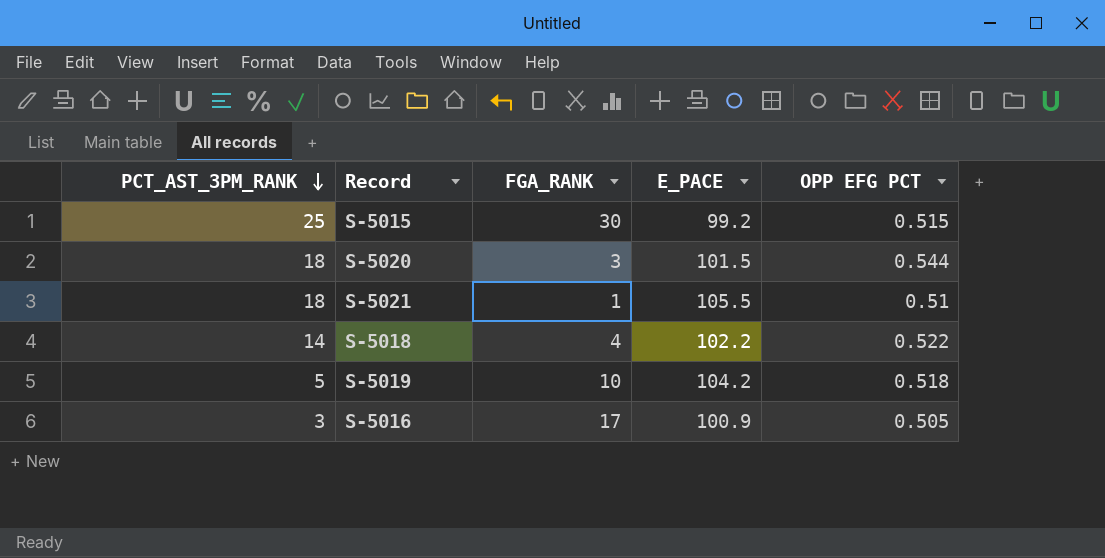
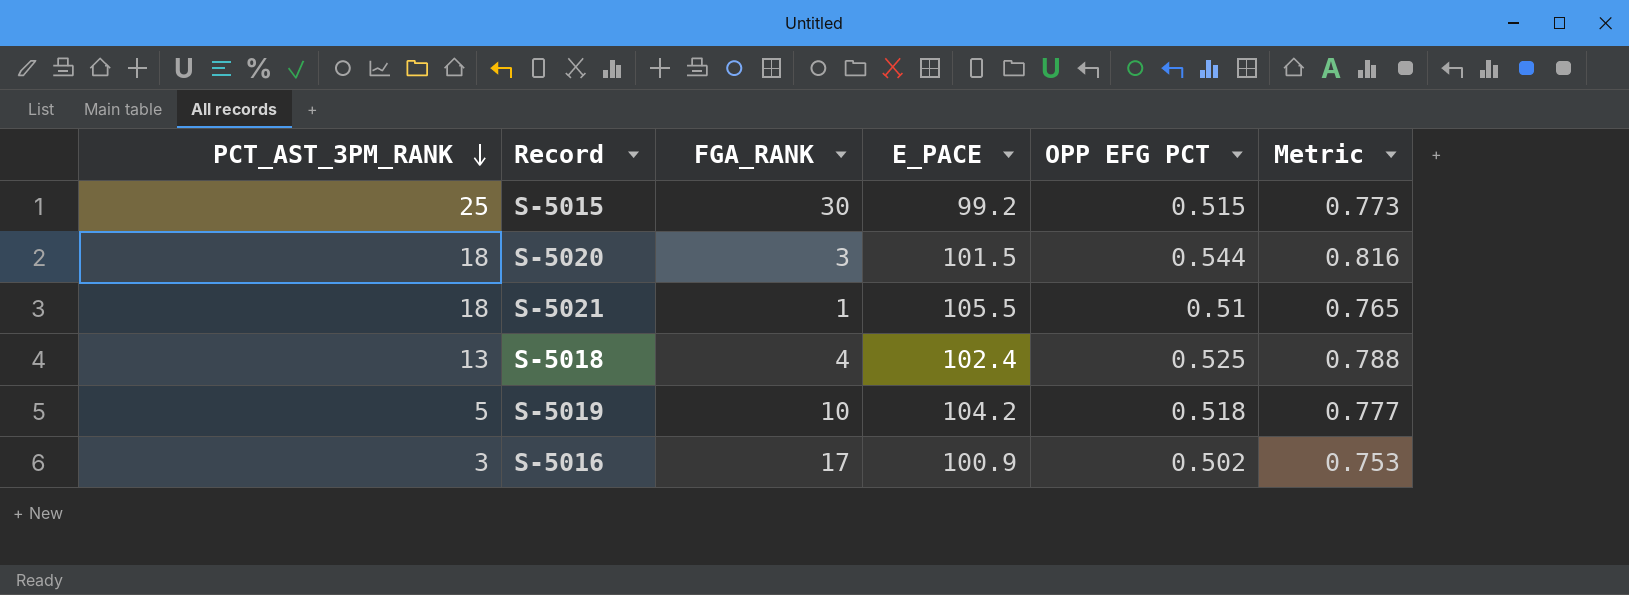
column Metric | formula: none -> [OPP EFG PCT] * 1.5
S-5018 | PCT_AST_3PM_RANK: 14 -> 13
S-5018 | E_PACE: 102.2 -> 102.4
S-5018 | OPP EFG PCT: 0.522 -> 0.525
S-5016 | OPP EFG PCT: 0.505 -> 0.502

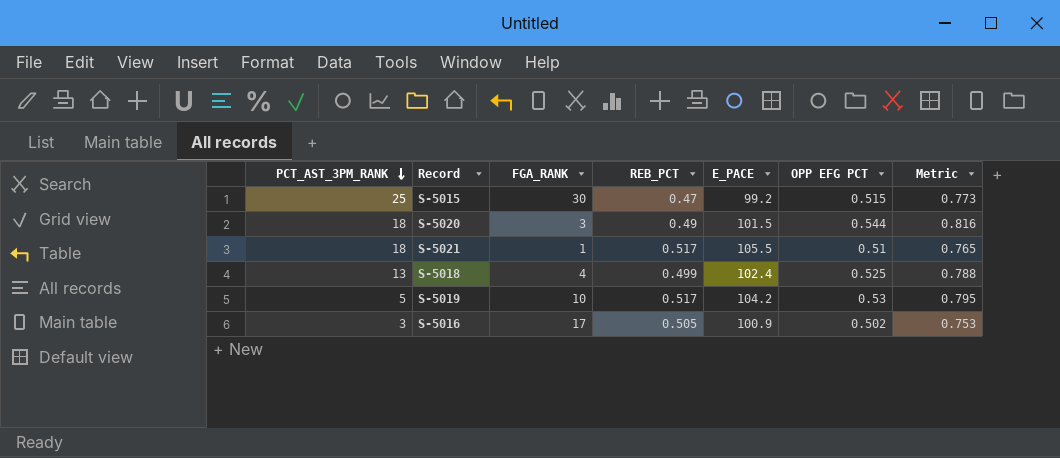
column REB_PCT | position: none -> 4
S-5019 | OPP EFG PCT: 0.518 -> 0.53
S-5019 | Metric: 0.777 -> 0.795

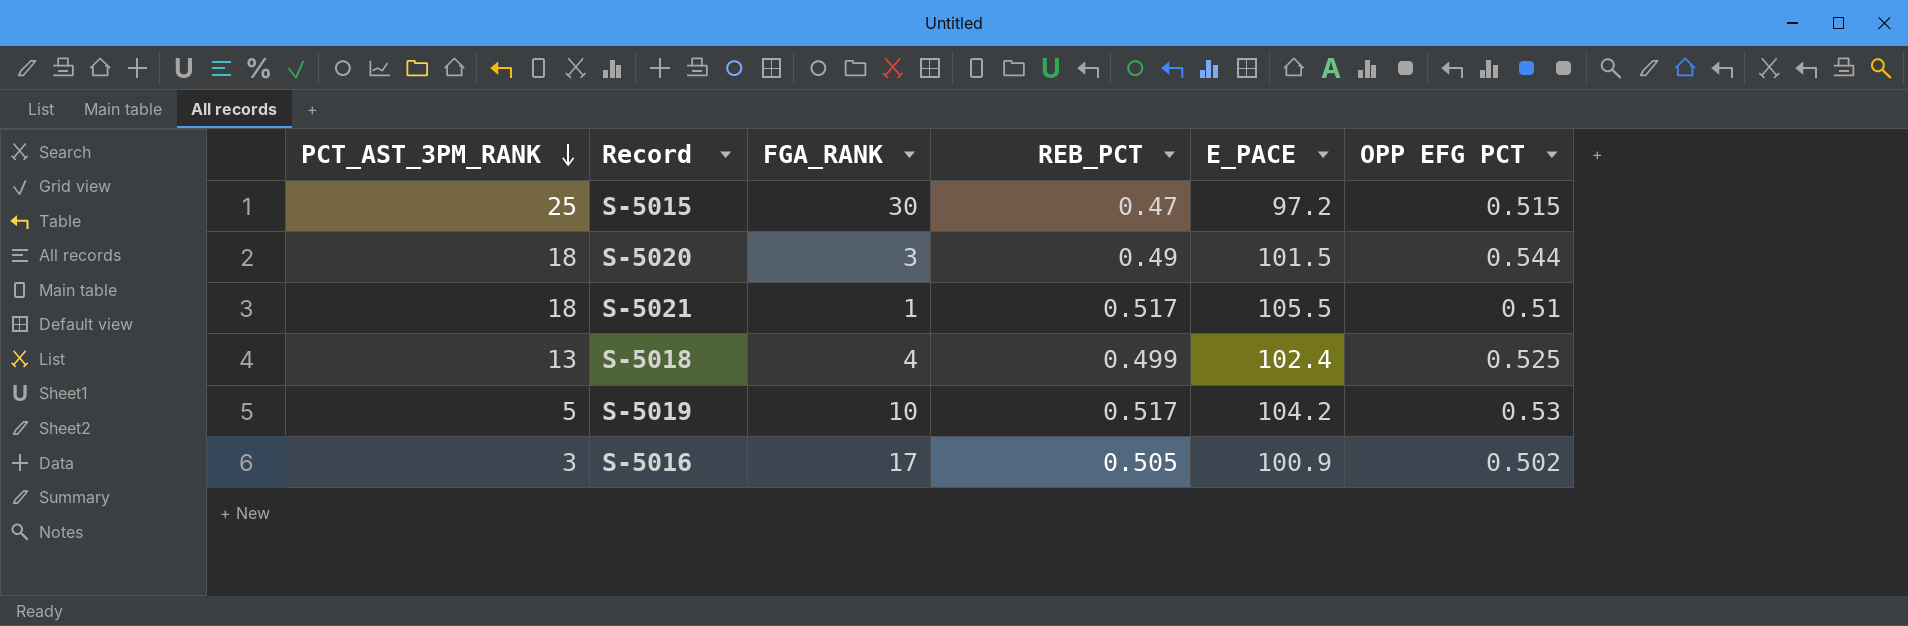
column Metric | formula: [OPP EFG PCT] * 1.5 -> none
S-5015 | E_PACE: 99.2 -> 97.2

